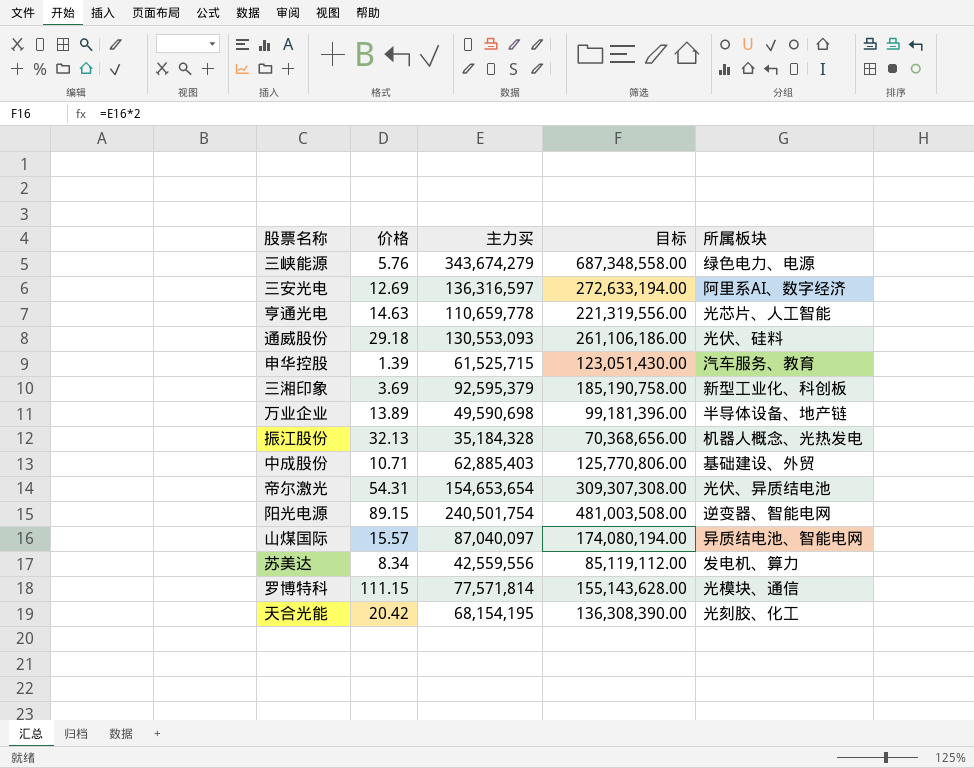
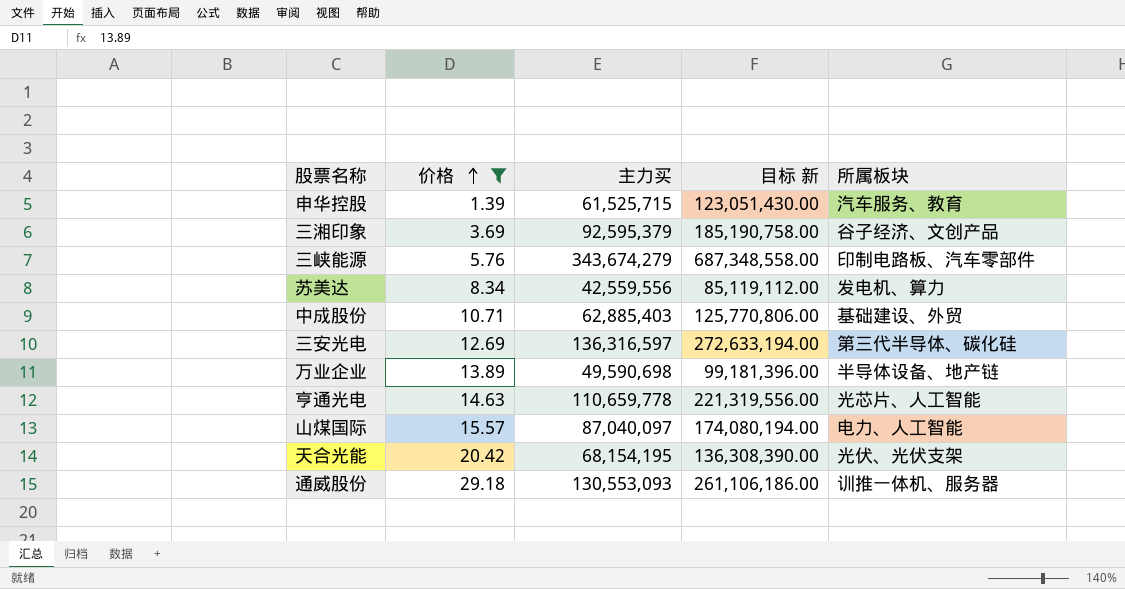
filter: none -> 价格 <= 29.18
row order: none -> 价格 ascending
column name: 目标 -> 目标 新
三湘印象 | 所属板块: 新型工业化、科创板 -> 谷子经济、文创产品
三峡能源 | 所属板块: 绿色电力、电源 -> 印制电路板、汽车零部件
三安光电 | 所属板块: 阿里系AI、数字经济 -> 第三代半导体、碳化硅
山煤国际 | 所属板块: 异质结电池、智能电网 -> 电力、人工智能
天合光能 | 所属板块: 光刻胶、化工 -> 光伏、光伏支架
通威股份 | 所属板块: 光伏、硅料 -> 训推一体机、服务器

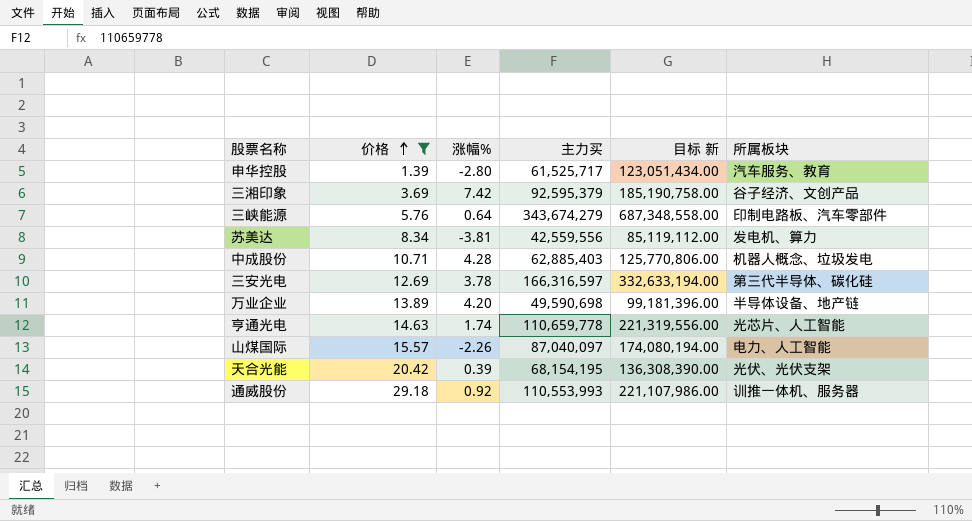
column 涨幅% | position: none -> 3
申华控股 | 主力买: 61,525,715 -> 61,525,717
申华控股 | 目标 新: 123,051,430.00 -> 123,051,434.00
中成股份 | 所属板块: 基础建设、外贸 -> 机器人概念、垃圾发电
三安光电 | 主力买: 136,316,597 -> 166,316,597
三安光电 | 目标 新: 272,633,194.00 -> 332,633,194.00
通威股份 | 主力买: 130,553,093 -> 110,553,993
通威股份 | 目标 新: 261,106,186.00 -> 221,107,986.00

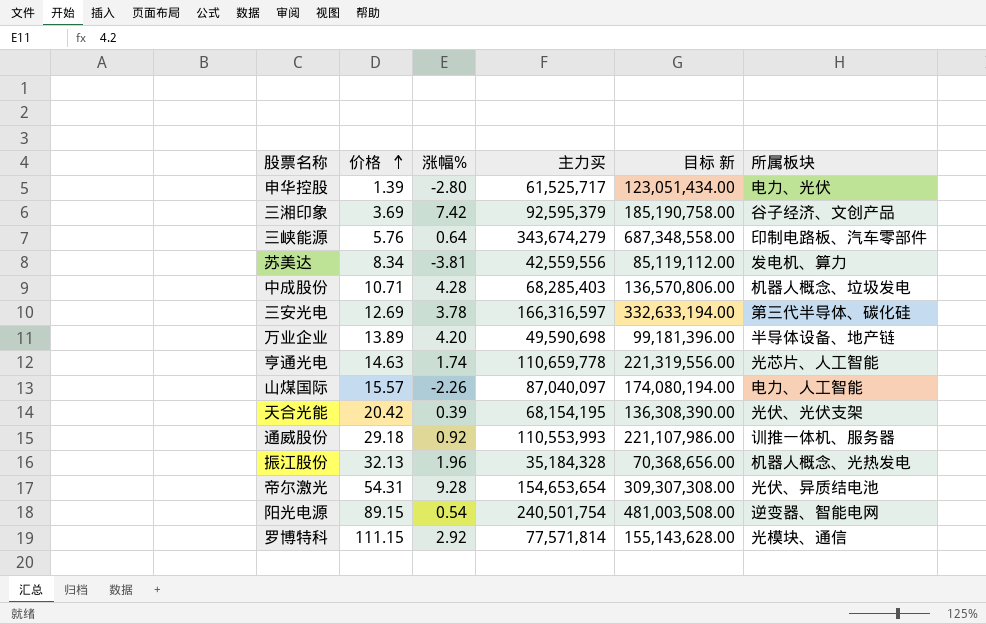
filter: 价格 <= 29.18 -> none
申华控股 | 所属板块: 汽车服务、教育 -> 电力、光伏
中成股份 | 主力买: 62,885,403 -> 68,285,403
中成股份 | 目标 新: 125,770,806.00 -> 136,570,806.00

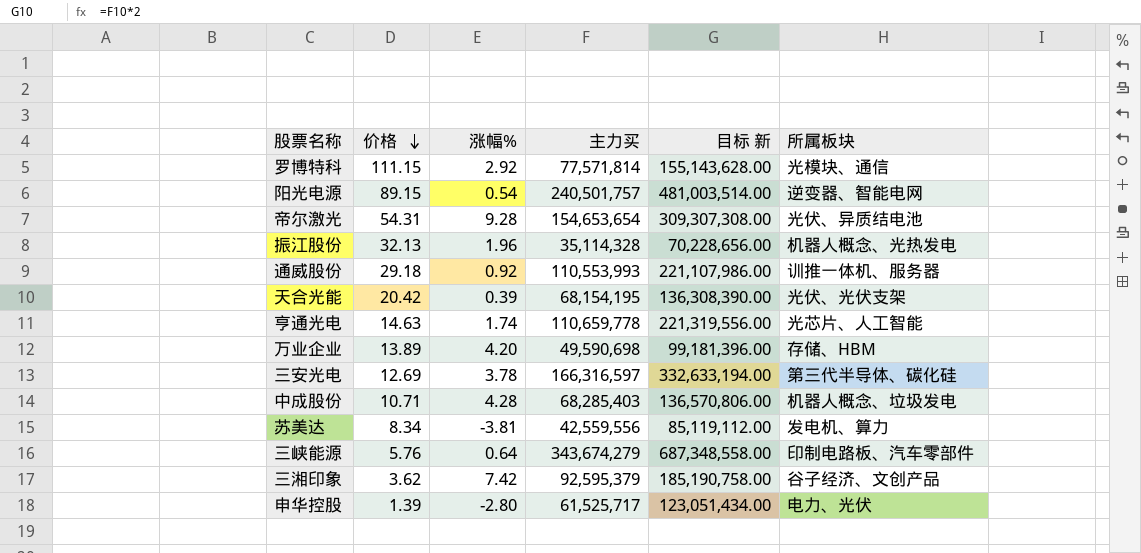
row order: 价格 ascending -> 价格 descending
row 山煤国际: 15.57 | -2.26 | 87,040,097 | 174,080,194.00 | 电力、人工智能 -> none
阳光电源 | 主力买: 240,501,754 -> 240,501,757
阳光电源 | 目标 新: 481,003,508.00 -> 481,003,514.00
振江股份 | 主力买: 35,184,328 -> 35,114,328
振江股份 | 目标 新: 70,368,656.00 -> 70,228,656.00
万业企业 | 所属板块: 半导体设备、地产链 -> 存储、HBM
三湘印象 | 价格: 3.69 -> 3.62

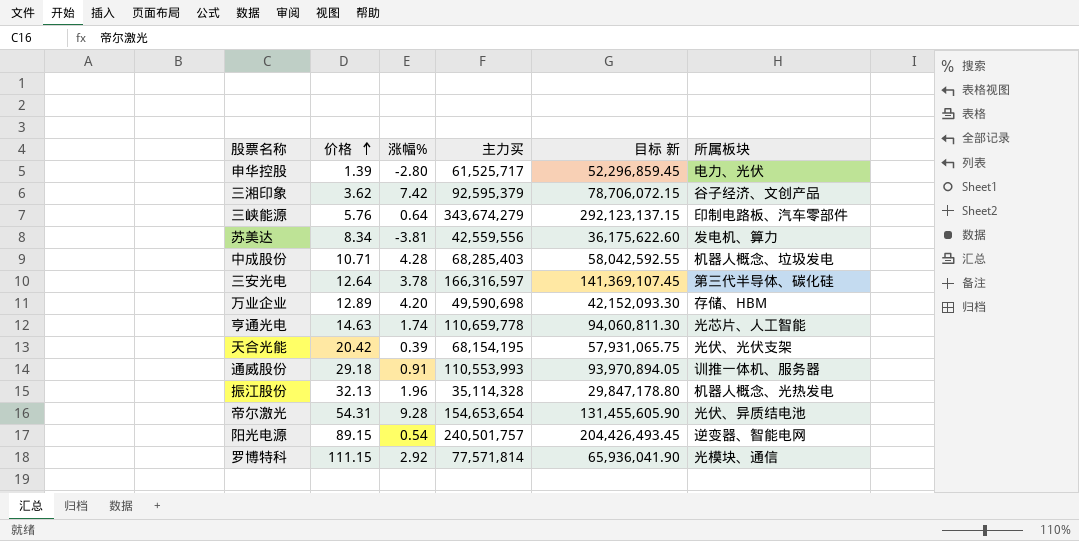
row order: 价格 descending -> 价格 ascending
column 目标 新 | formula: [主力买] * 2 -> [主力买] * 0.85
三安光电 | 价格: 12.69 -> 12.64
万业企业 | 价格: 13.89 -> 12.89
通威股份 | 涨幅%: 0.92 -> 0.91

